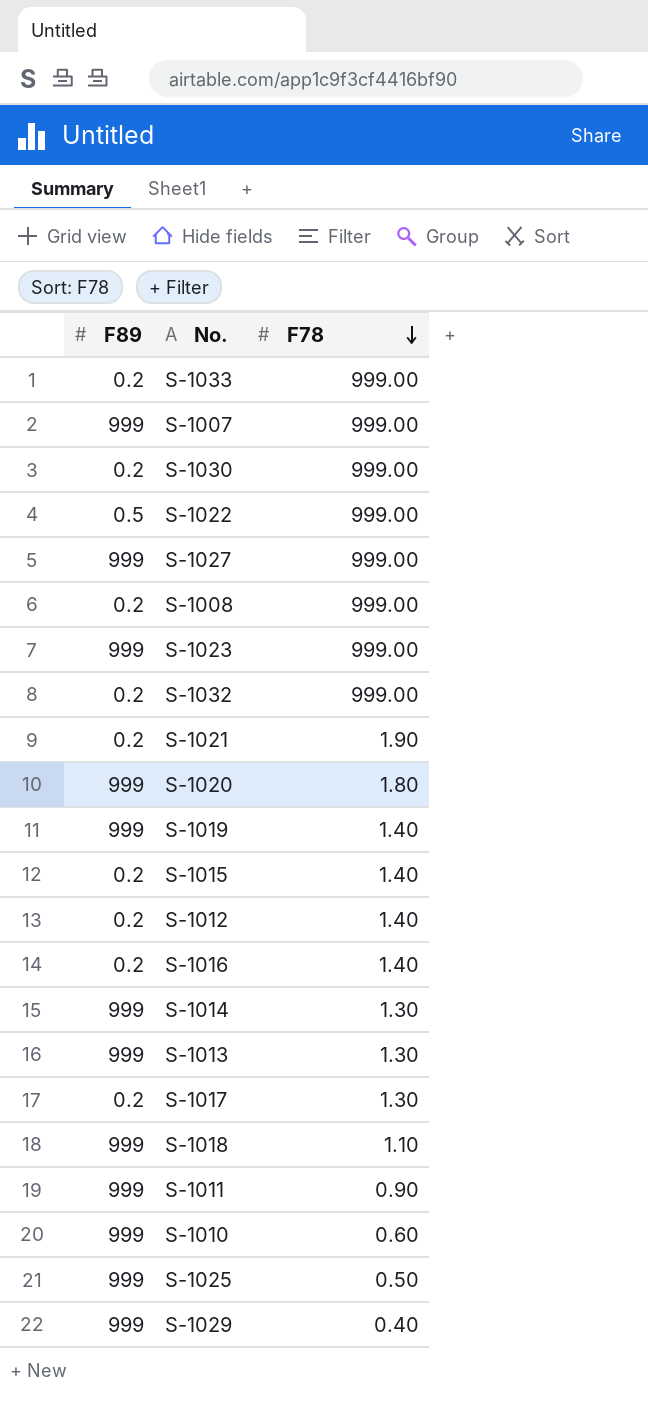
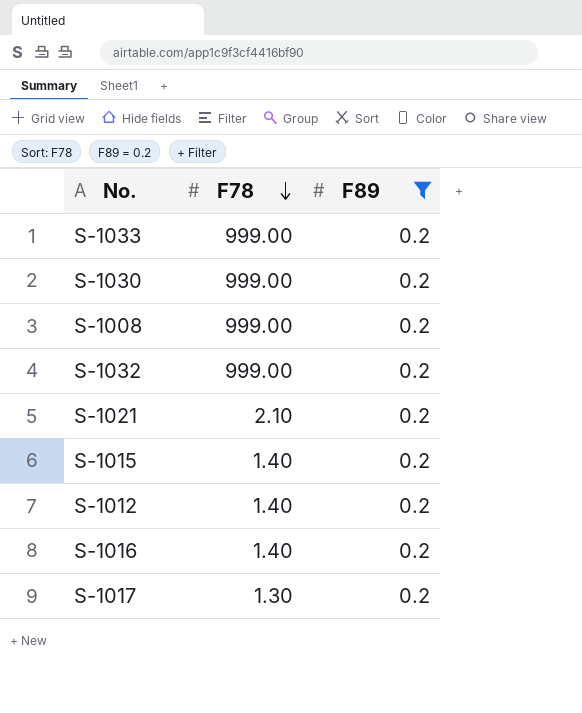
filter: none -> F89 = 0.2
column F89 | position: 1 -> 3
S-1021 | F78: 1.90 -> 2.10

